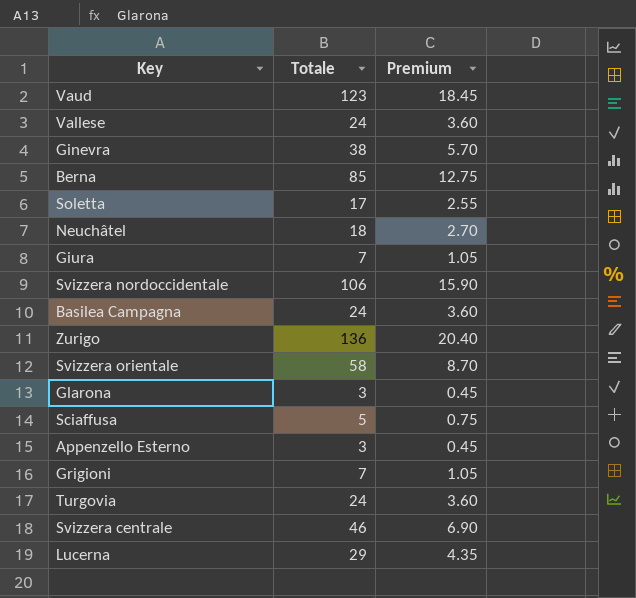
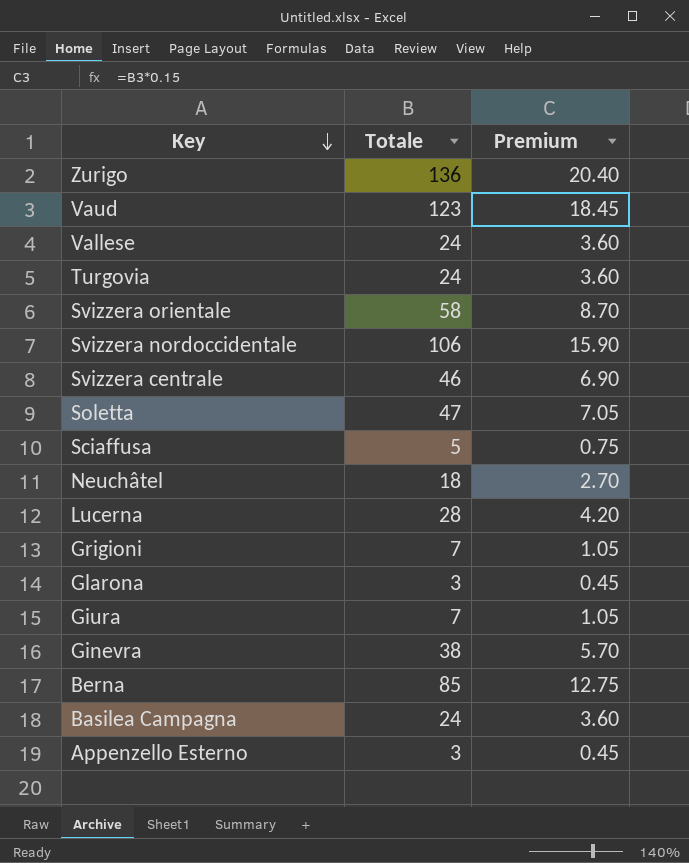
row order: none -> Key descending
Soletta | Totale: 17 -> 47
Soletta | Premium: 2.55 -> 7.05
Lucerna | Totale: 29 -> 28
Lucerna | Premium: 4.35 -> 4.20

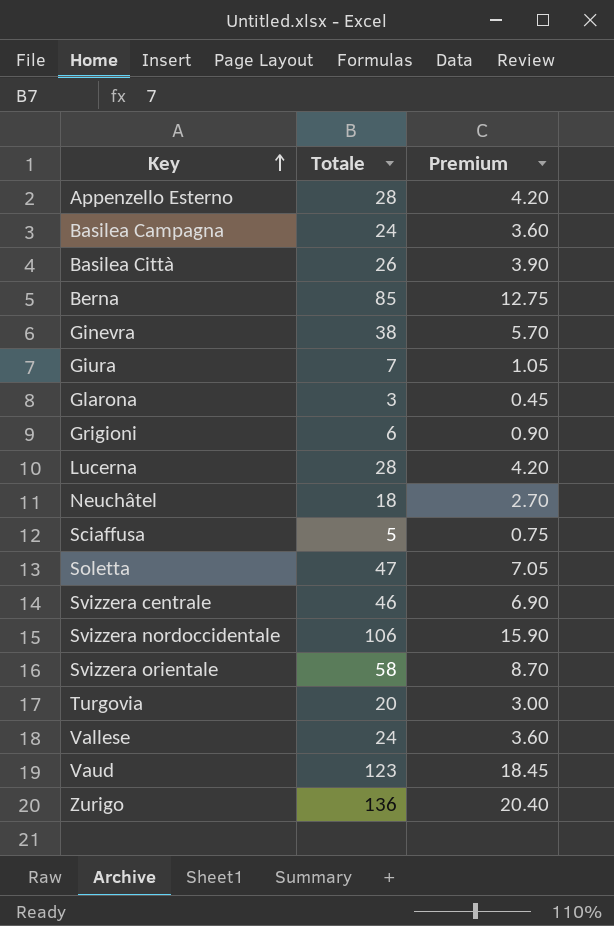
row order: Key descending -> Key ascending
Appenzello Esterno | Totale: 3 -> 28
Appenzello Esterno | Premium: 0.45 -> 4.20
row Basilea Città: none -> 26 | 3.90
Grigioni | Totale: 7 -> 6
Grigioni | Premium: 1.05 -> 0.90
Turgovia | Totale: 24 -> 20
Turgovia | Premium: 3.60 -> 3.00

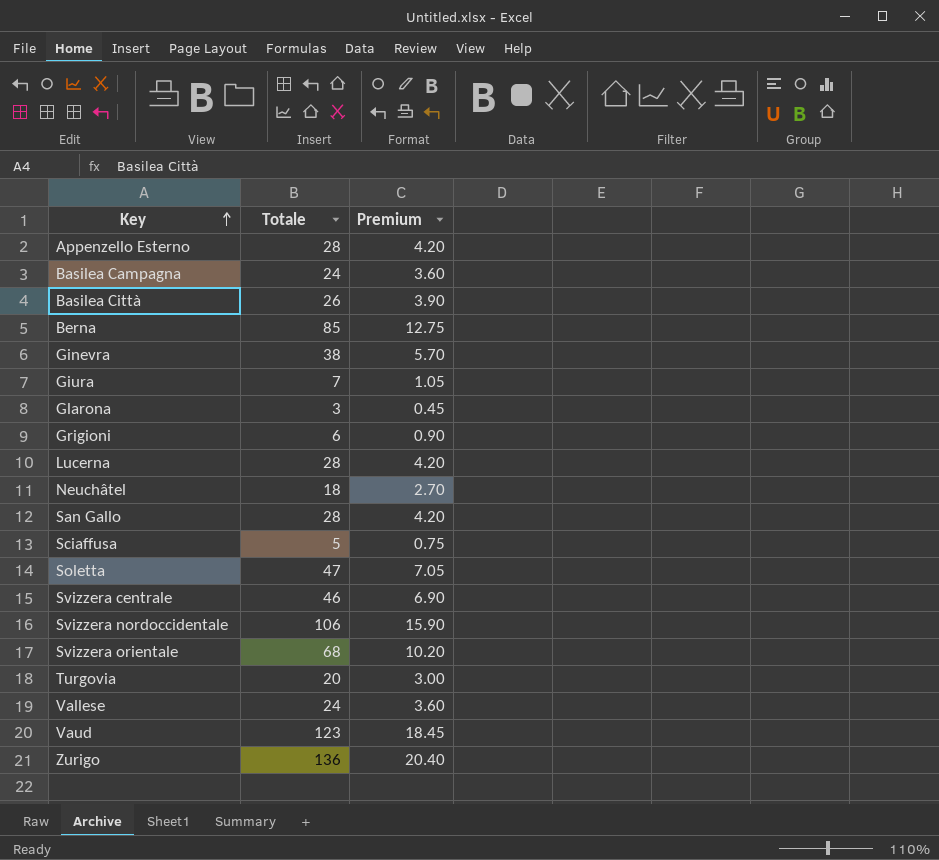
row San Gallo: none -> 28 | 4.20
Svizzera orientale | Totale: 58 -> 68
Svizzera orientale | Premium: 8.70 -> 10.20

